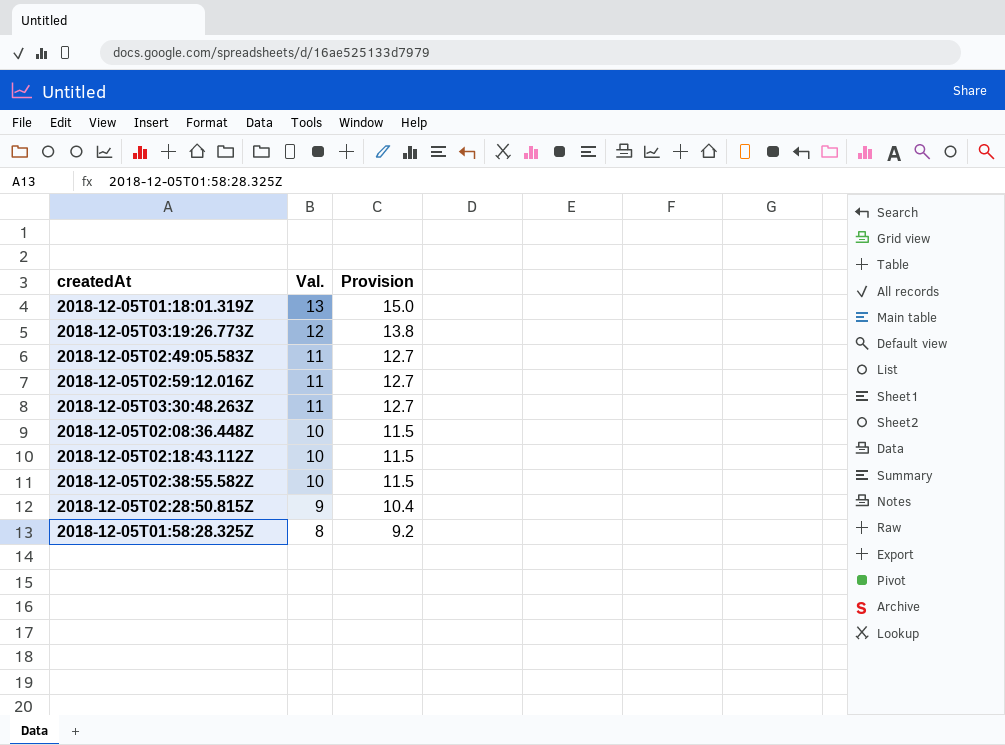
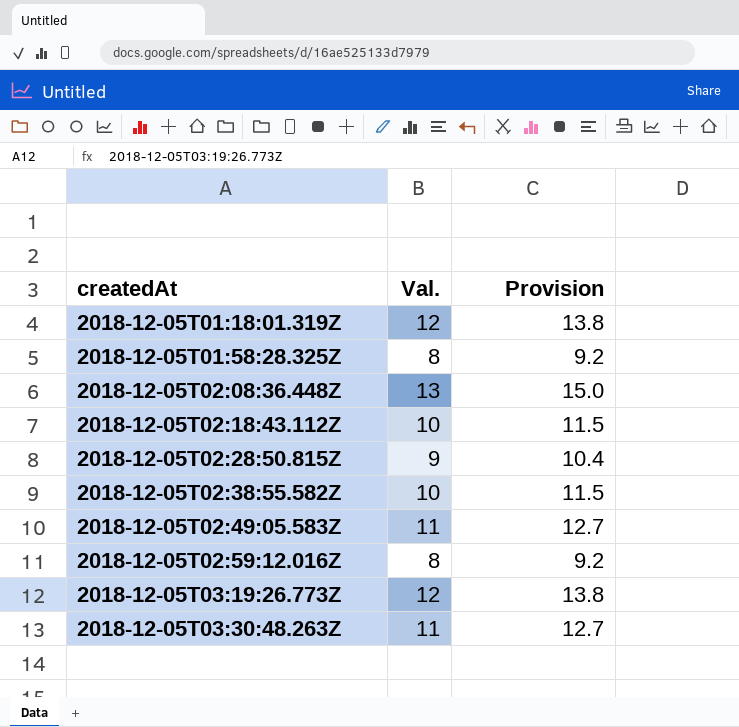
row order: Val. descending -> createdAt ascending
2018-12-05T01:18:01.319Z | Val.: 13 -> 12
2018-12-05T01:18:01.319Z | Provision: 15.0 -> 13.8
2018-12-05T02:08:36.448Z | Val.: 10 -> 13
2018-12-05T02:08:36.448Z | Provision: 11.5 -> 15.0
2018-12-05T02:59:12.016Z | Val.: 11 -> 8
2018-12-05T02:59:12.016Z | Provision: 12.7 -> 9.2

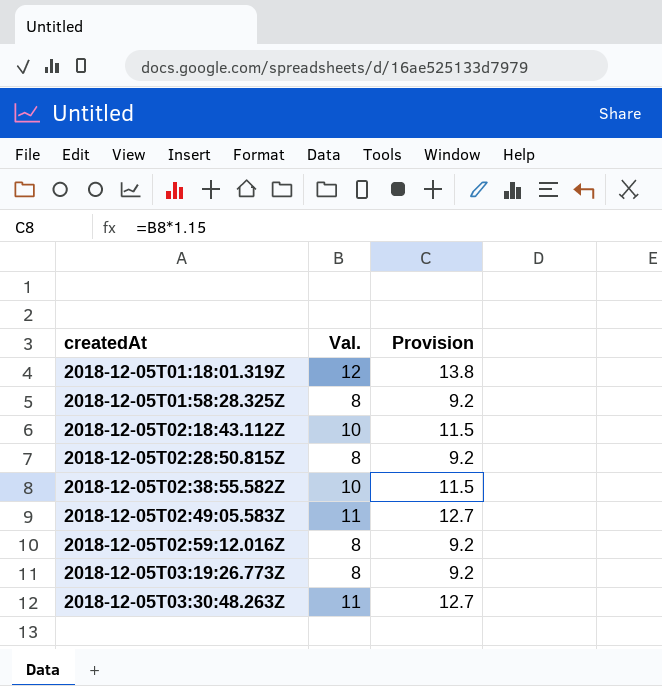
row 2018-12-05T02:08:36.448Z: 13 | 15.0 -> none
2018-12-05T02:28:50.815Z | Val.: 9 -> 8
2018-12-05T02:28:50.815Z | Provision: 10.4 -> 9.2
2018-12-05T03:19:26.773Z | Val.: 12 -> 8
2018-12-05T03:19:26.773Z | Provision: 13.8 -> 9.2

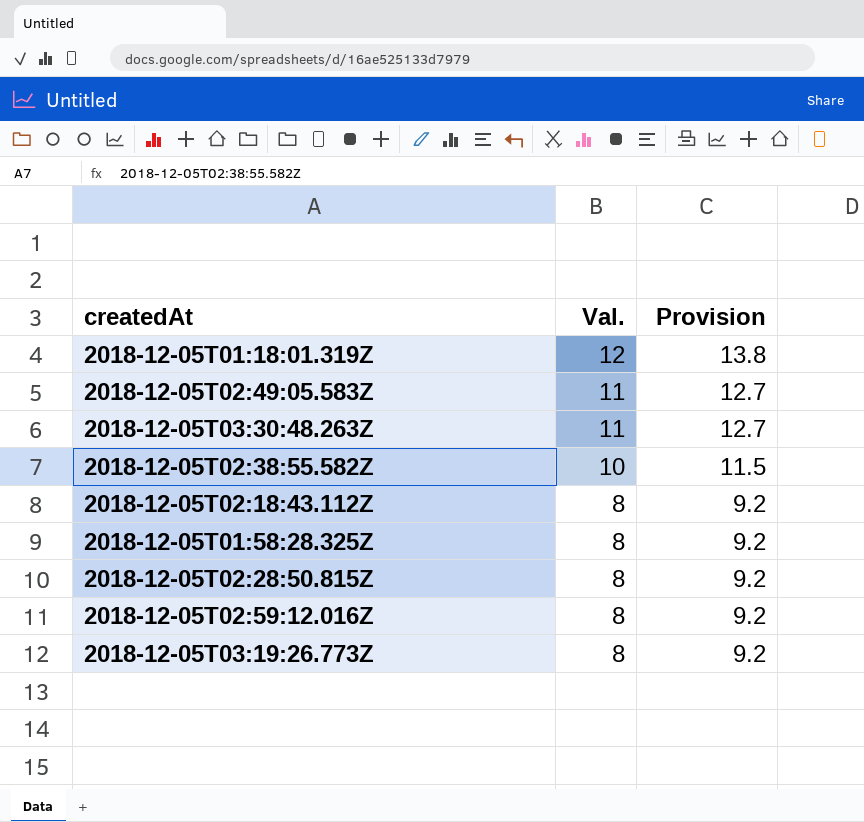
row order: createdAt ascending -> Val. descending
2018-12-05T02:18:43.112Z | Val.: 10 -> 8
2018-12-05T02:18:43.112Z | Provision: 11.5 -> 9.2

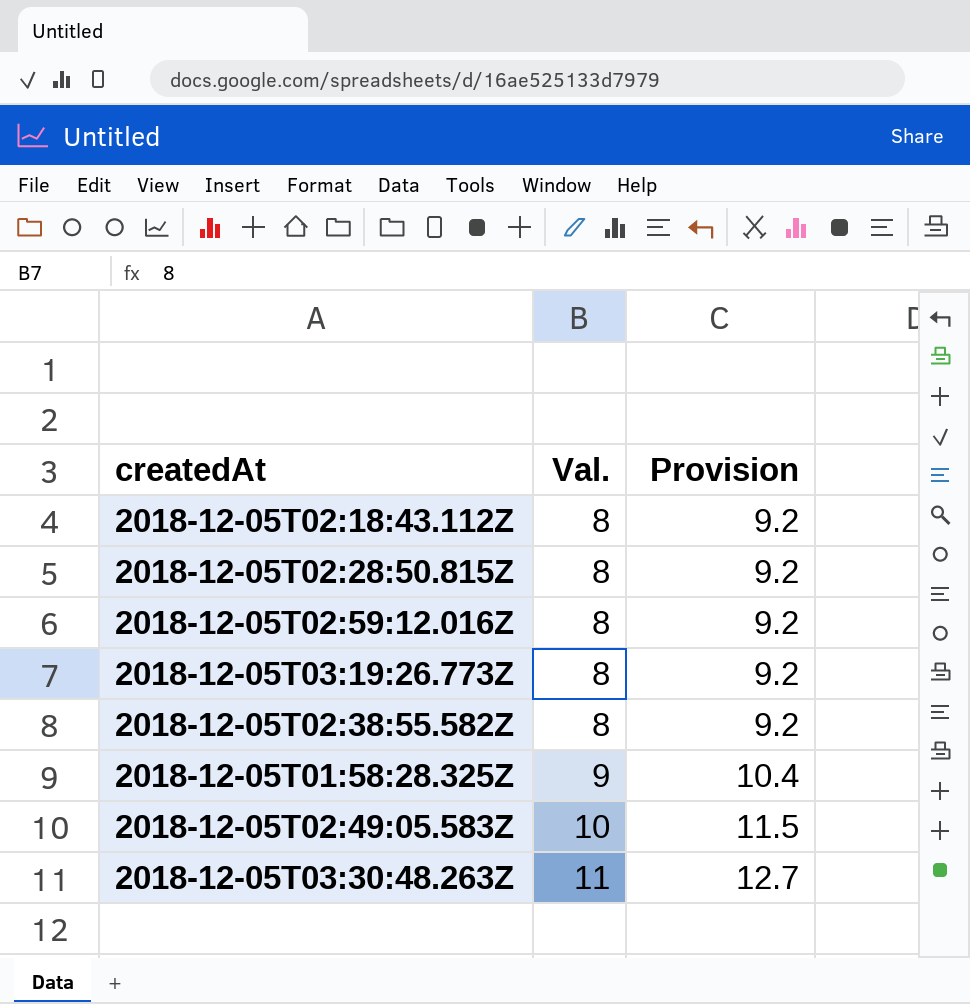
row order: Val. descending -> Val. ascending
row 2018-12-05T01:18:01.319Z: 12 | 13.8 -> none
2018-12-05T02:38:55.582Z | Val.: 10 -> 8
2018-12-05T02:38:55.582Z | Provision: 11.5 -> 9.2
2018-12-05T01:58:28.325Z | Val.: 8 -> 9
2018-12-05T01:58:28.325Z | Provision: 9.2 -> 10.4
2018-12-05T02:49:05.583Z | Val.: 11 -> 10
2018-12-05T02:49:05.583Z | Provision: 12.7 -> 11.5

